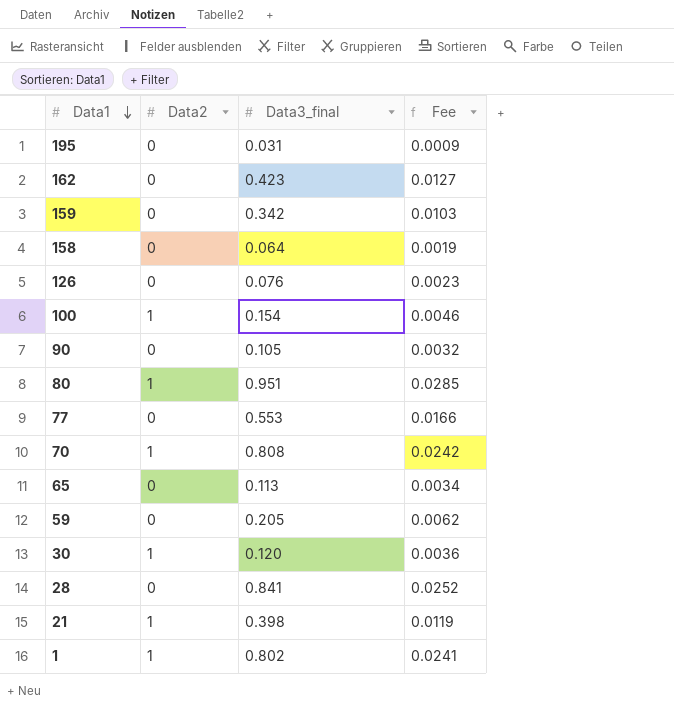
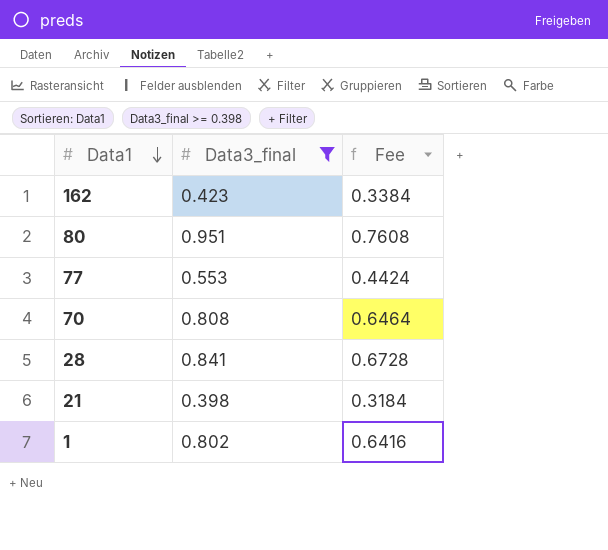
filter: none -> Data3_final >= 0.398
column Data2 | position: 2 -> none
column Fee | formula: [Data3_final] * 0.03 -> [Data3_final] * 0.8

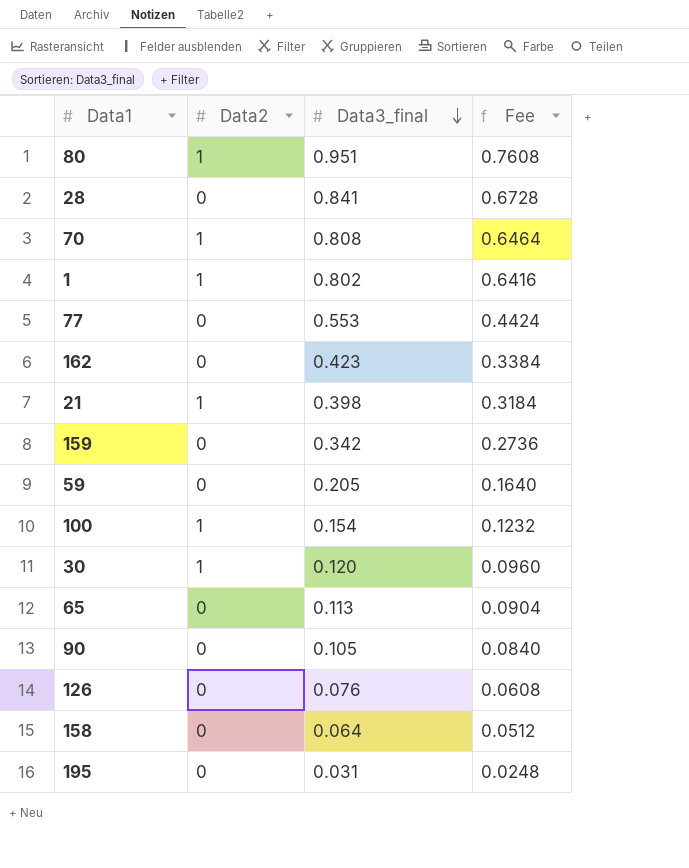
filter: Data3_final >= 0.398 -> none
row order: Data1 descending -> Data3_final descending
column Data2 | position: none -> 2

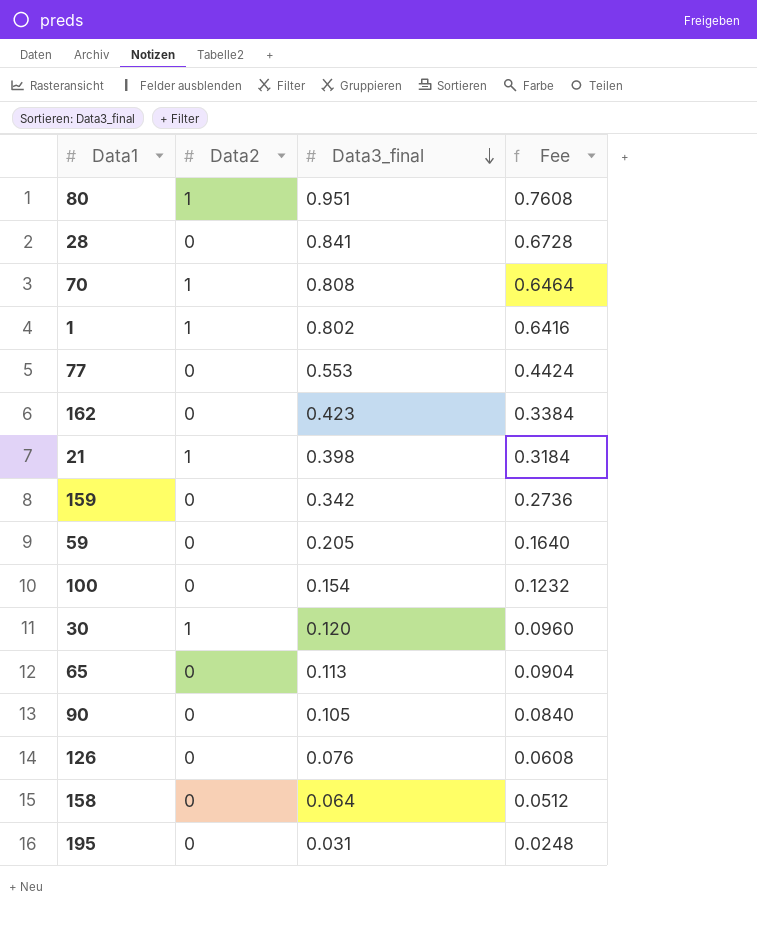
100 | Data2: 1 -> 0

